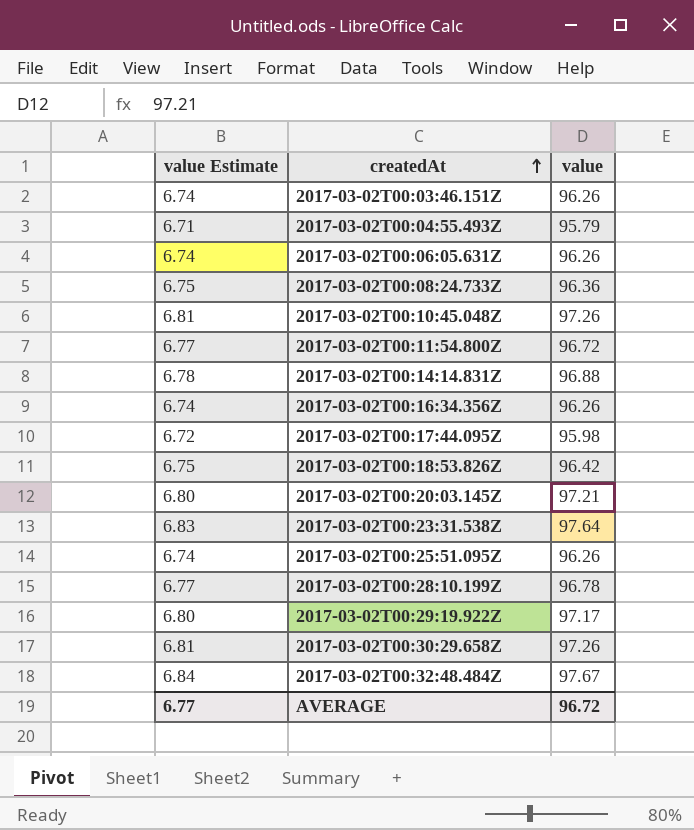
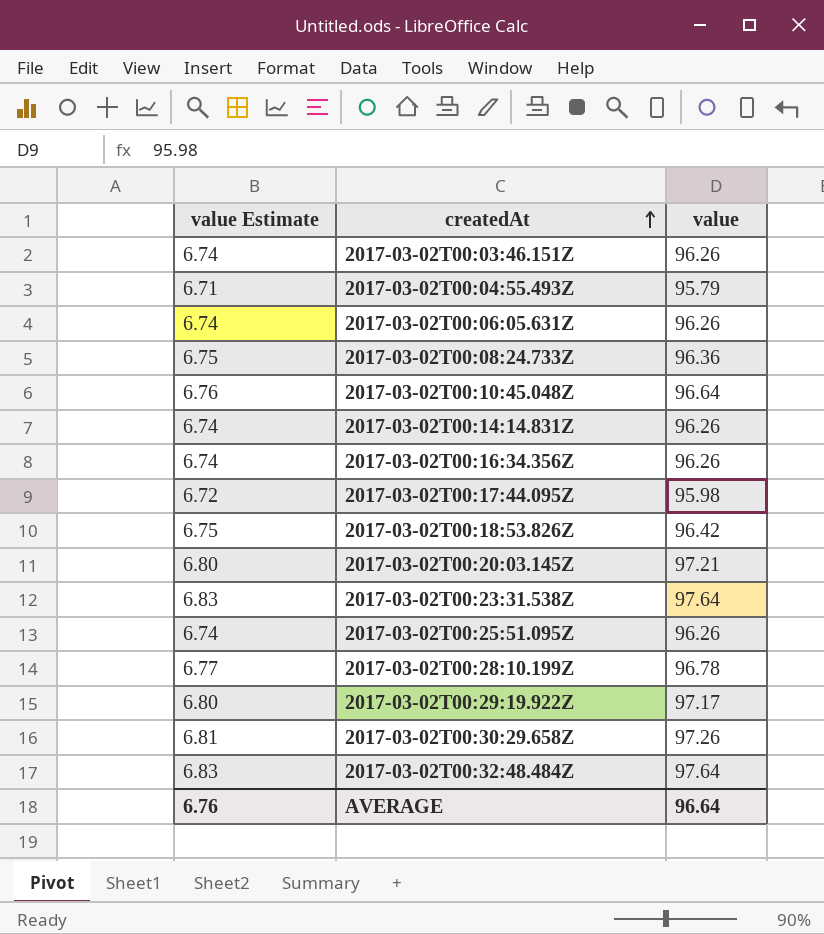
row 2017-03-02T00:11:54.800Z: 6.77 | 96.72 -> none
2017-03-02T00:10:45.048Z | value Estimate: 6.81 -> 6.76
2017-03-02T00:10:45.048Z | value: 97.26 -> 96.64
2017-03-02T00:14:14.831Z | value Estimate: 6.78 -> 6.74
2017-03-02T00:14:14.831Z | value: 96.88 -> 96.26
2017-03-02T00:32:48.484Z | value Estimate: 6.84 -> 6.83
2017-03-02T00:32:48.484Z | value: 97.67 -> 97.64
AVERAGE | value Estimate: 6.77 -> 6.76
AVERAGE | value: 96.72 -> 96.64

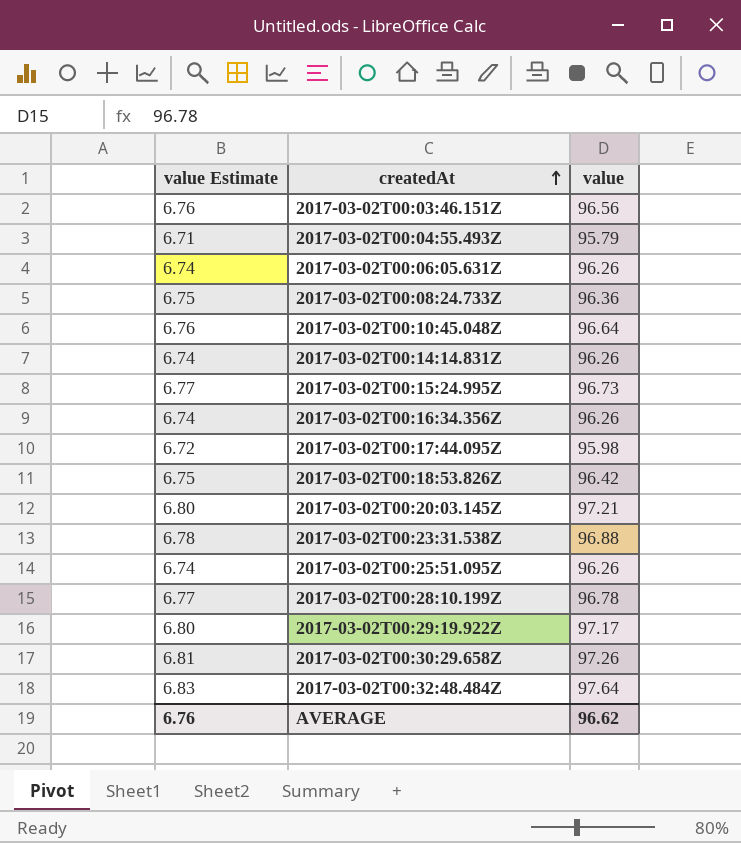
2017-03-02T00:03:46.151Z | value Estimate: 6.74 -> 6.76
2017-03-02T00:03:46.151Z | value: 96.26 -> 96.56
row 2017-03-02T00:15:24.995Z: none -> 6.77 | 96.73
2017-03-02T00:23:31.538Z | value Estimate: 6.83 -> 6.78
2017-03-02T00:23:31.538Z | value: 97.64 -> 96.88
AVERAGE | value: 96.64 -> 96.62

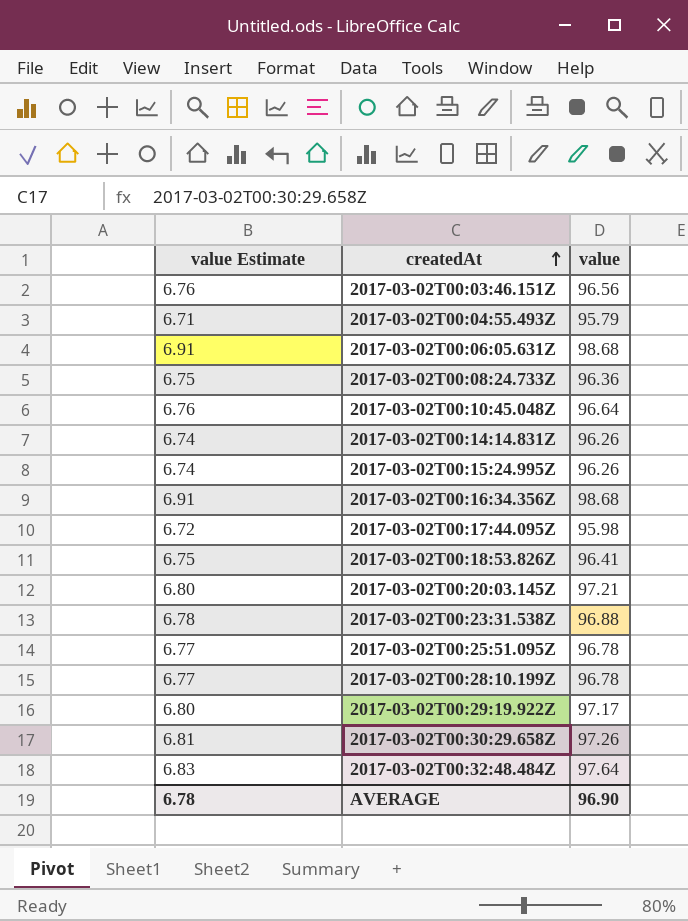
2017-03-02T00:06:05.631Z | value Estimate: 6.74 -> 6.91
2017-03-02T00:06:05.631Z | value: 96.26 -> 98.68
2017-03-02T00:15:24.995Z | value Estimate: 6.77 -> 6.74
2017-03-02T00:15:24.995Z | value: 96.73 -> 96.26
2017-03-02T00:16:34.356Z | value Estimate: 6.74 -> 6.91
2017-03-02T00:16:34.356Z | value: 96.26 -> 98.68
2017-03-02T00:18:53.826Z | value: 96.42 -> 96.41
2017-03-02T00:25:51.095Z | value Estimate: 6.74 -> 6.77
2017-03-02T00:25:51.095Z | value: 96.26 -> 96.78
AVERAGE | value Estimate: 6.76 -> 6.78
AVERAGE | value: 96.62 -> 96.90

